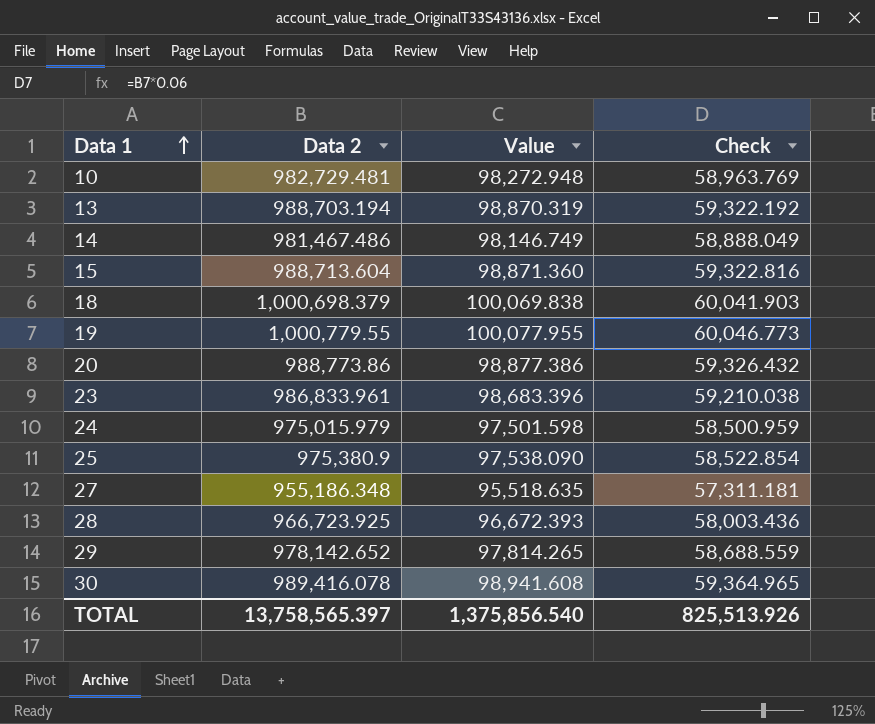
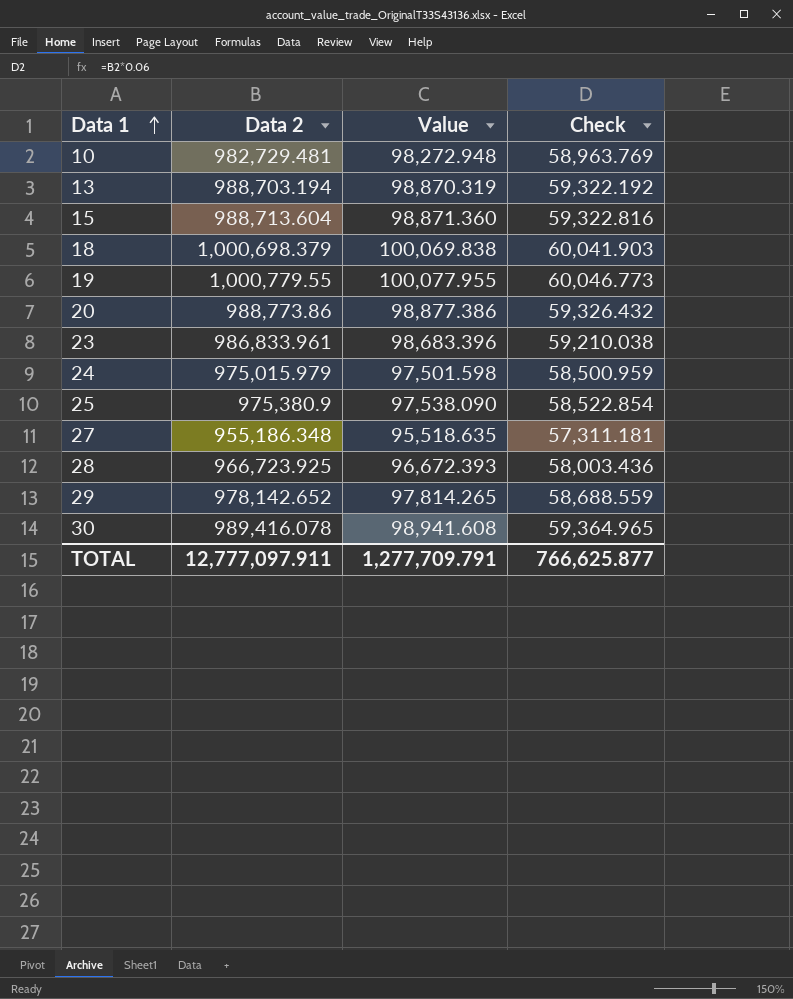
row 14: 981,467.486 | 98,146.749 | 58,888.049 -> none
TOTAL | Data 2: 13,758,565.397 -> 12,777,097.911
TOTAL | Value: 1,375,856.540 -> 1,277,709.791
TOTAL | Check: 825,513.926 -> 766,625.877

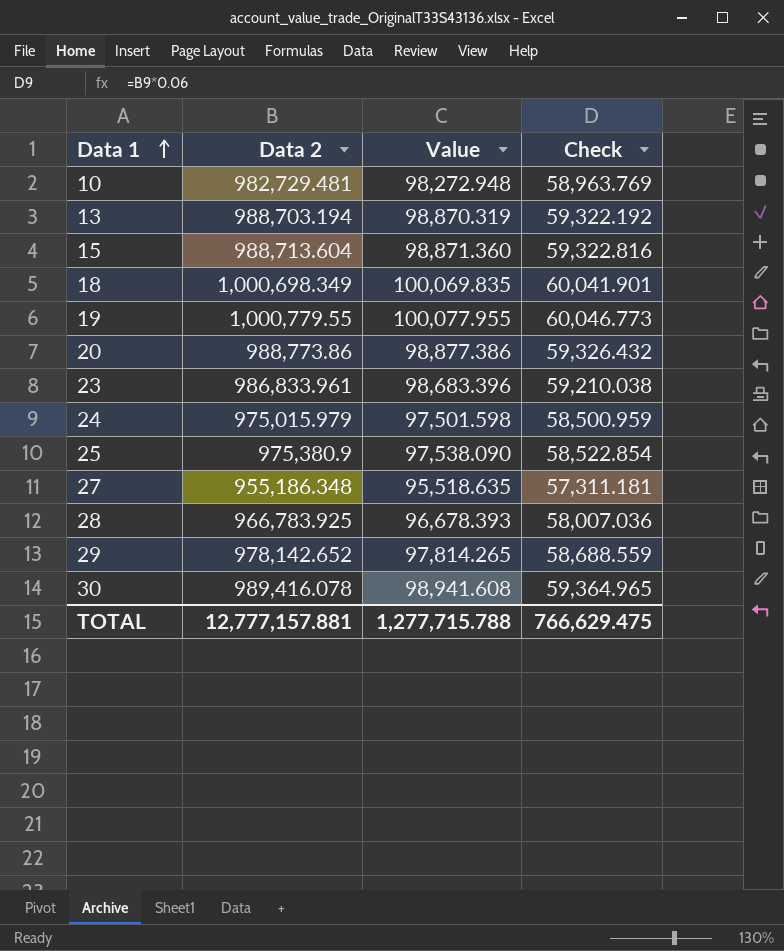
18 | Data 2: 1,000,698.379 -> 1,000,698.349
18 | Value: 100,069.838 -> 100,069.835
18 | Check: 60,041.903 -> 60,041.901
28 | Data 2: 966,723.925 -> 966,783.925
28 | Value: 96,672.393 -> 96,678.393
28 | Check: 58,003.436 -> 58,007.036
TOTAL | Data 2: 12,777,097.911 -> 12,777,157.881
TOTAL | Value: 1,277,709.791 -> 1,277,715.788
TOTAL | Check: 766,625.877 -> 766,629.475

